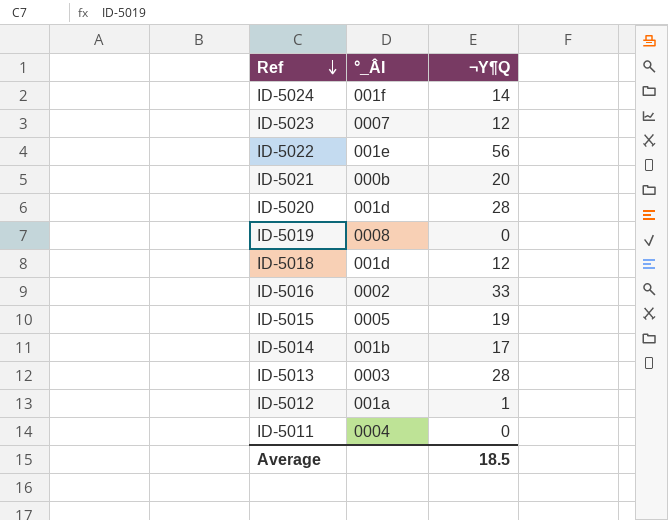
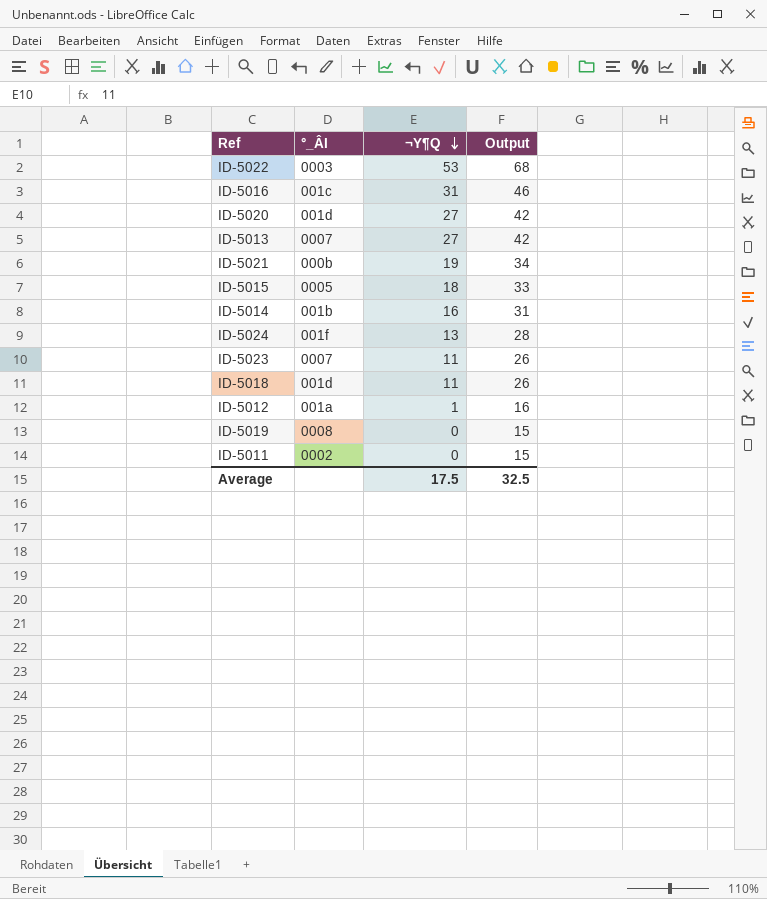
row order: Ref descending -> ¬Y¶Q descending
column Output | formula: none -> [¬Y¶Q] + 15
ID-5022 | °_ÂI: 001e -> 0003
ID-5022 | ¬Y¶Q: 56 -> 53
ID-5016 | °_ÂI: 0002 -> 001c
ID-5016 | ¬Y¶Q: 33 -> 31
ID-5020 | ¬Y¶Q: 28 -> 27
ID-5013 | °_ÂI: 0003 -> 0007
ID-5013 | ¬Y¶Q: 28 -> 27
ID-5021 | ¬Y¶Q: 20 -> 19
ID-5015 | ¬Y¶Q: 19 -> 18
ID-5014 | ¬Y¶Q: 17 -> 16
ID-5024 | ¬Y¶Q: 14 -> 13
ID-5023 | ¬Y¶Q: 12 -> 11
ID-5018 | ¬Y¶Q: 12 -> 11
ID-5011 | °_ÂI: 0004 -> 0002
Average | ¬Y¶Q: 18.5 -> 17.5

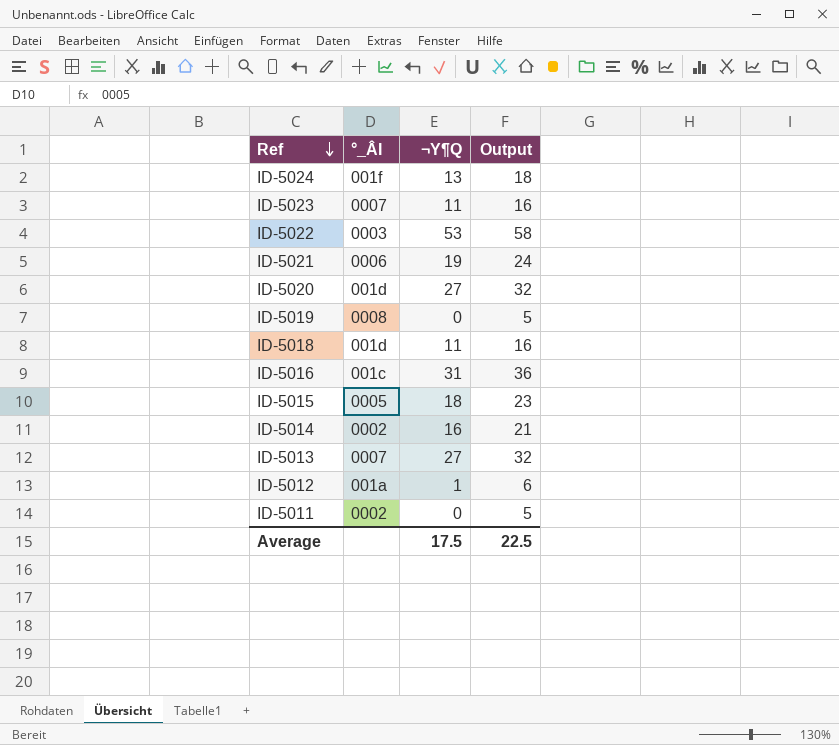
row order: ¬Y¶Q descending -> Ref descending
column Output | formula: [¬Y¶Q] + 15 -> [¬Y¶Q] + 5
ID-5021 | °_ÂI: 000b -> 0006
ID-5014 | °_ÂI: 001b -> 0002
Average | Output: 32.5 -> 22.5

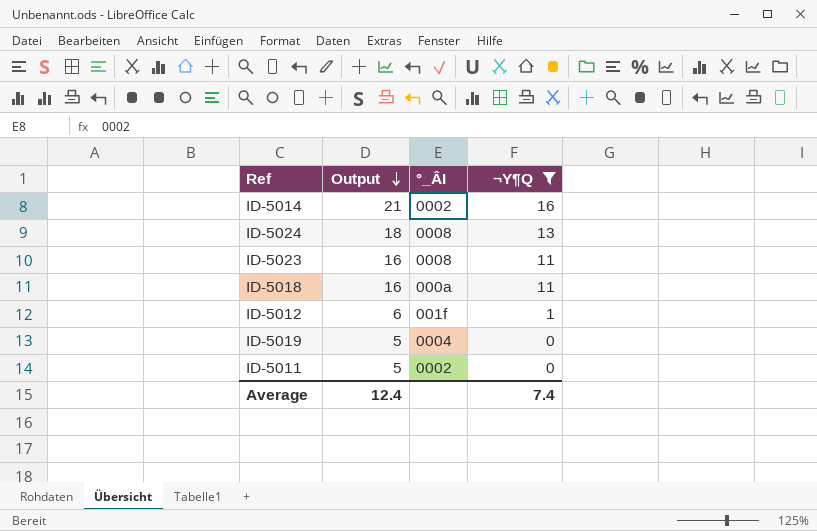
filter: none -> ¬Y¶Q <= 16
row order: Ref descending -> Output descending
column Output | position: 4 -> 2
ID-5024 | °_ÂI: 001f -> 0008
ID-5023 | °_ÂI: 0007 -> 0008
ID-5018 | °_ÂI: 001d -> 000a
ID-5012 | °_ÂI: 001a -> 001f
ID-5019 | °_ÂI: 0008 -> 0004
Average | Output: 22.5 -> 12.4
Average | ¬Y¶Q: 17.5 -> 7.4

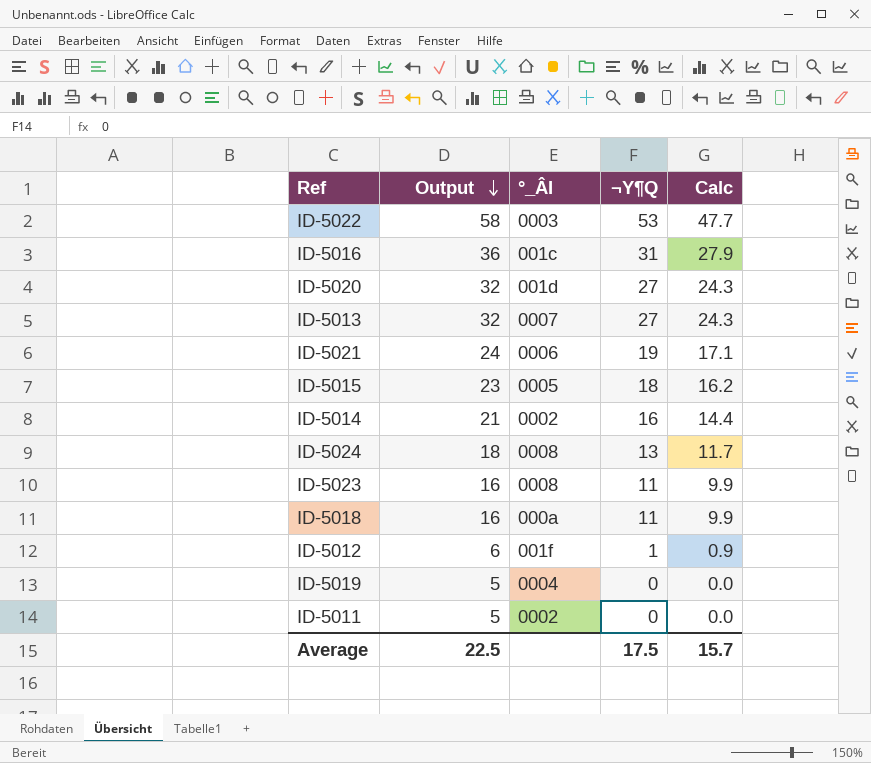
filter: ¬Y¶Q <= 16 -> none
column Calc | formula: none -> [¬Y¶Q] * 0.9
Average | Output: 12.4 -> 22.5
Average | ¬Y¶Q: 7.4 -> 17.5

